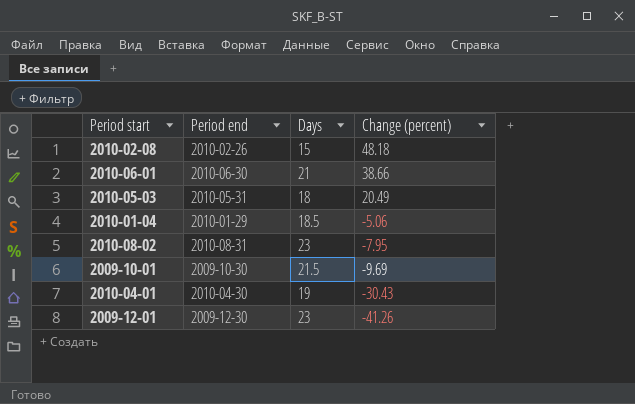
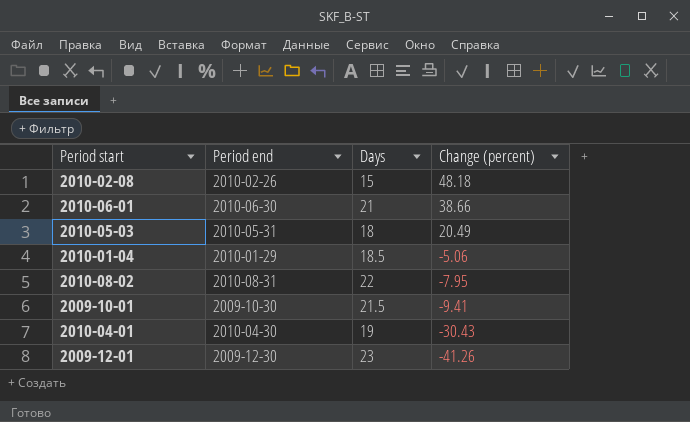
2010-08-02 | Days: 23 -> 22
2009-10-01 | Change (percent): -9.69 -> -9.41

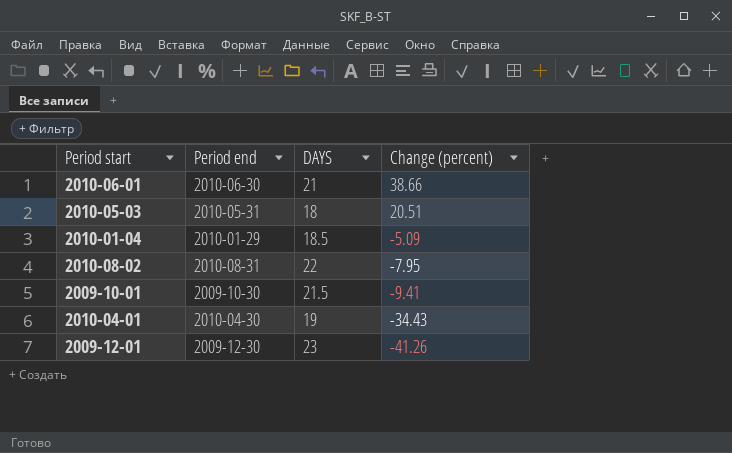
column name: Days -> DAYS
row 2010-02-08: 2010-02-26 | 15 | 48.18 -> none
2010-05-03 | Change (percent): 20.49 -> 20.51
2010-01-04 | Change (percent): -5.06 -> -5.09
2010-04-01 | Change (percent): -30.43 -> -34.43

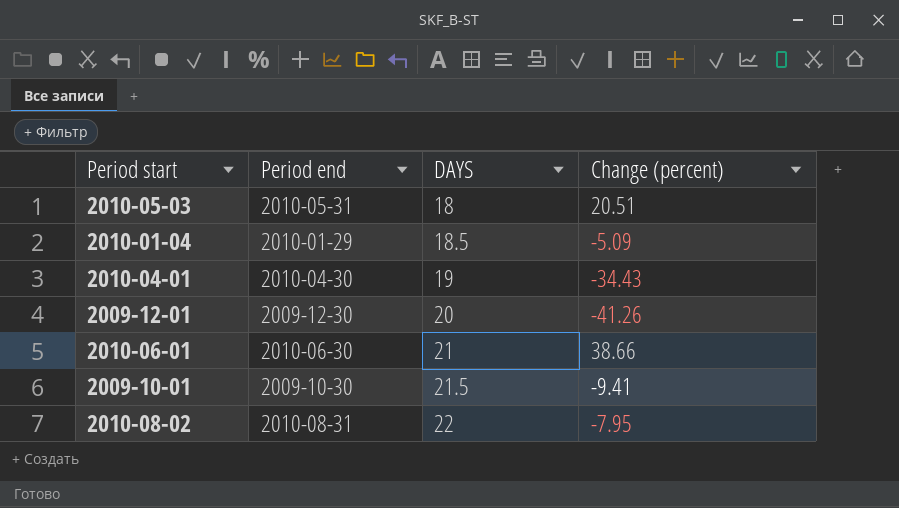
row order: Change (percent) descending -> DAYS ascending
2009-12-01 | DAYS: 23 -> 20

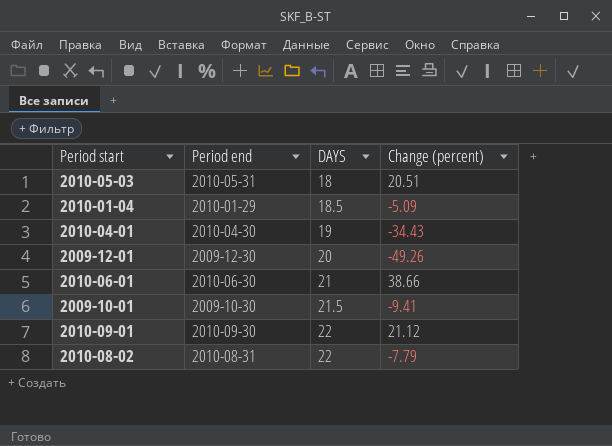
2009-12-01 | Change (percent): -41.26 -> -49.26
row 2010-09-01: none -> 2010-09-30 | 22 | 21.12
2010-08-02 | Change (percent): -7.95 -> -7.79

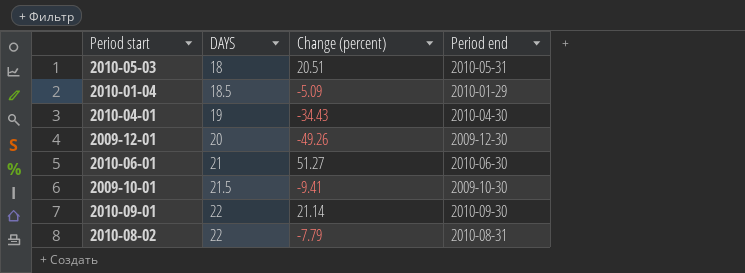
column Period end | position: 2 -> 4
2010-06-01 | Change (percent): 38.66 -> 51.27
2010-09-01 | Change (percent): 21.12 -> 21.14

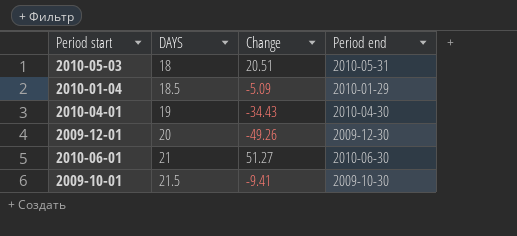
column name: Change (percent) -> Change
row 2010-09-01: 22 | 21.14 | 2010-09-30 -> none
row 2010-08-02: 22 | -7.79 | 2010-08-31 -> none

